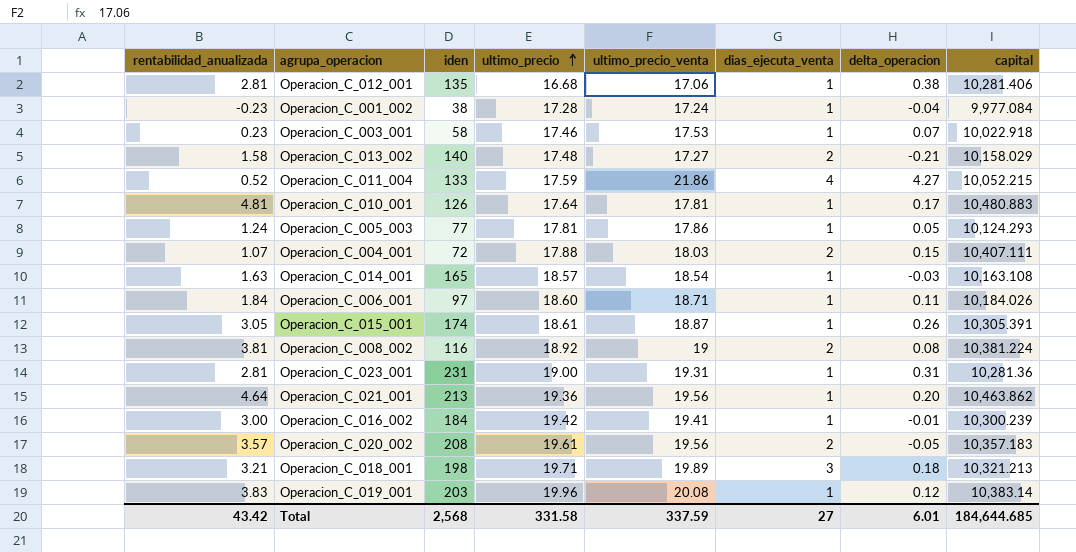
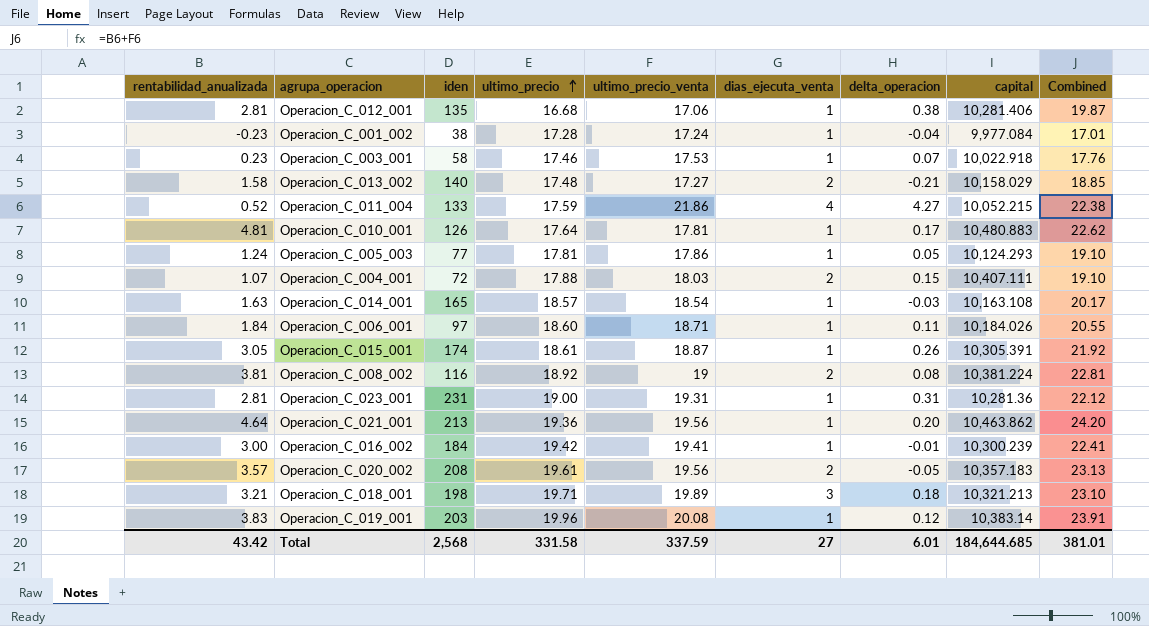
column Combined | formula: none -> [rentabilidad_anualizada] + [ultimo_precio_venta]

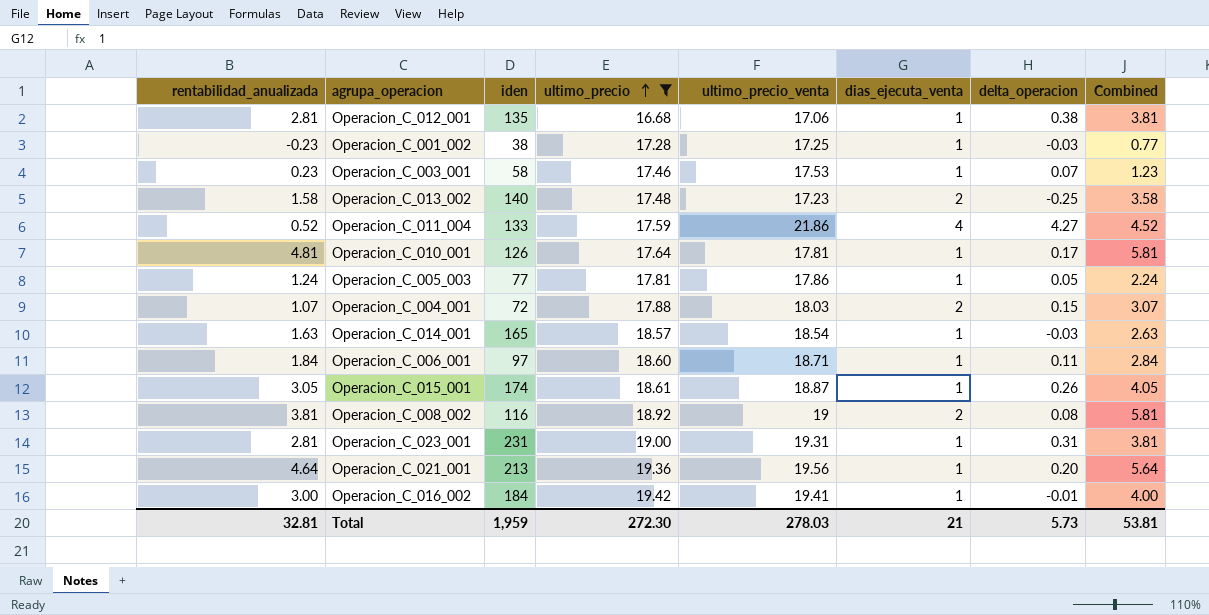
filter: none -> ultimo_precio <= 19.42
column capital | position: 8 -> none
column Combined | formula: [rentabilidad_anualizada] + [ultimo_precio_venta] -> [rentabilidad_anualizada] + [dias_ejecuta_venta]
Operacion_C_001_002 | ultimo_precio_venta: 17.24 -> 17.25
Operacion_C_001_002 | delta_operacion: -0.04 -> -0.03
Operacion_C_013_002 | ultimo_precio_venta: 17.27 -> 17.23
Operacion_C_013_002 | delta_operacion: -0.21 -> -0.25
Total | rentabilidad_anualizada: 43.42 -> 32.81
Total | iden: 2,568 -> 1,959
Total | ultimo_precio: 331.58 -> 272.30
Total | ultimo_precio_venta: 337.59 -> 278.03
Total | dias_ejecuta_venta: 27 -> 21
Total | delta_operacion: 6.01 -> 5.73
Total | Combined: 381.01 -> 53.81

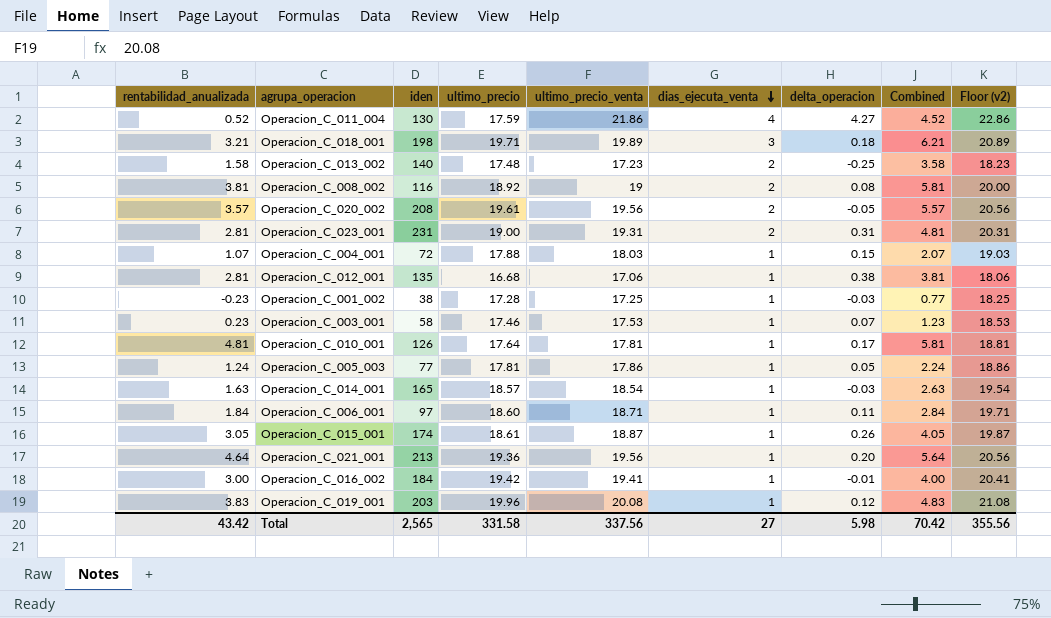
filter: ultimo_precio <= 19.42 -> none
row order: ultimo_precio ascending -> dias_ejecuta_venta descending
column Floor (v2) | formula: none -> [ultimo_precio_venta] + 1
Operacion_C_011_004 | iden: 133 -> 130
Operacion_C_023_001 | dias_ejecuta_venta: 1 -> 2
Operacion_C_023_001 | Combined: 3.81 -> 4.81
Operacion_C_004_001 | dias_ejecuta_venta: 2 -> 1
Operacion_C_004_001 | Combined: 3.07 -> 2.07
Total | rentabilidad_anualizada: 32.81 -> 43.42
Total | iden: 1,959 -> 2,565
Total | ultimo_precio: 272.30 -> 331.58
Total | ultimo_precio_venta: 278.03 -> 337.56
Total | dias_ejecuta_venta: 21 -> 27
Total | delta_operacion: 5.73 -> 5.98
Total | Combined: 53.81 -> 70.42

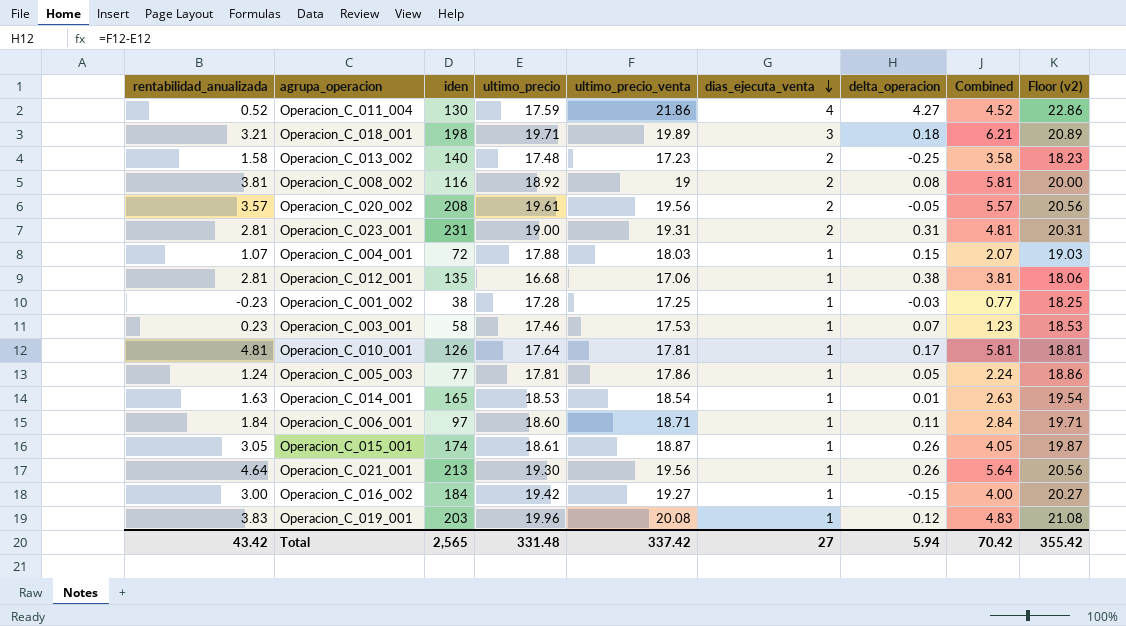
Operacion_C_014_001 | ultimo_precio: 18.57 -> 18.53
Operacion_C_014_001 | delta_operacion: -0.03 -> 0.01
Operacion_C_021_001 | ultimo_precio: 19.36 -> 19.30
Operacion_C_021_001 | delta_operacion: 0.20 -> 0.26
Operacion_C_016_002 | ultimo_precio_venta: 19.41 -> 19.27
Operacion_C_016_002 | delta_operacion: -0.01 -> -0.15
Operacion_C_016_002 | Floor (v2): 20.41 -> 20.27
Total | ultimo_precio: 331.58 -> 331.48
Total | ultimo_precio_venta: 337.56 -> 337.42
Total | delta_operacion: 5.98 -> 5.94
Total | Floor (v2): 355.56 -> 355.42

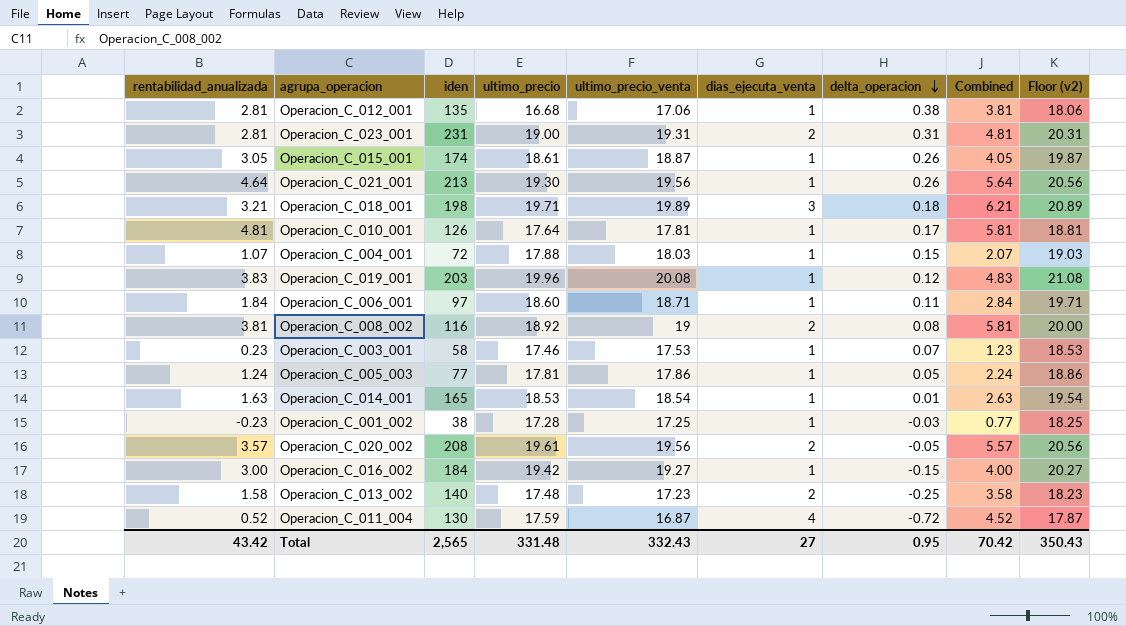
row order: dias_ejecuta_venta descending -> delta_operacion descending
Operacion_C_011_004 | ultimo_precio_venta: 21.86 -> 16.87
Operacion_C_011_004 | delta_operacion: 4.27 -> -0.72
Operacion_C_011_004 | Floor (v2): 22.86 -> 17.87
Total | ultimo_precio_venta: 337.42 -> 332.43
Total | delta_operacion: 5.94 -> 0.95
Total | Floor (v2): 355.42 -> 350.43

